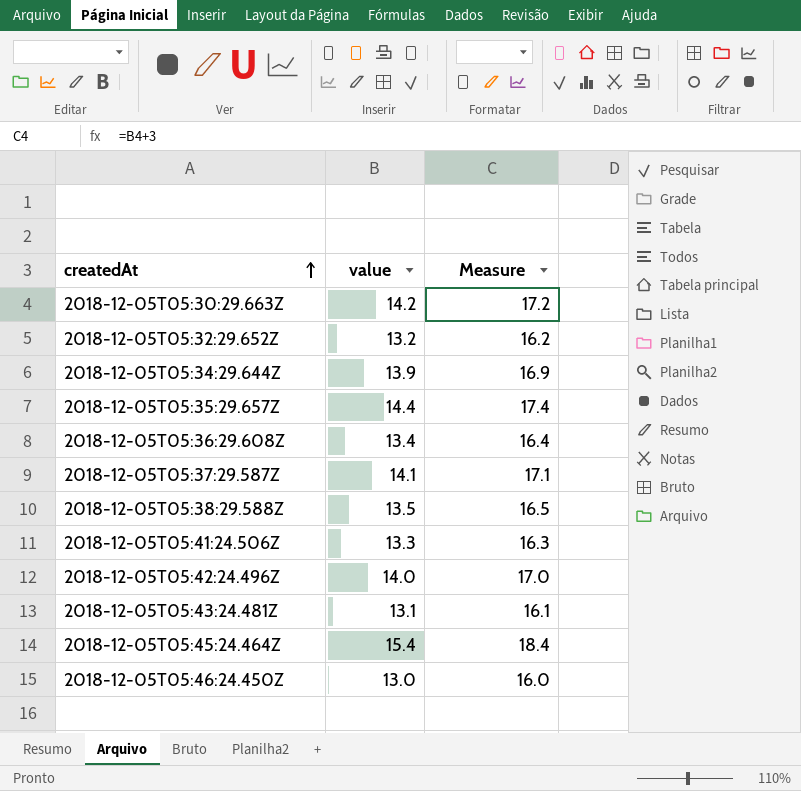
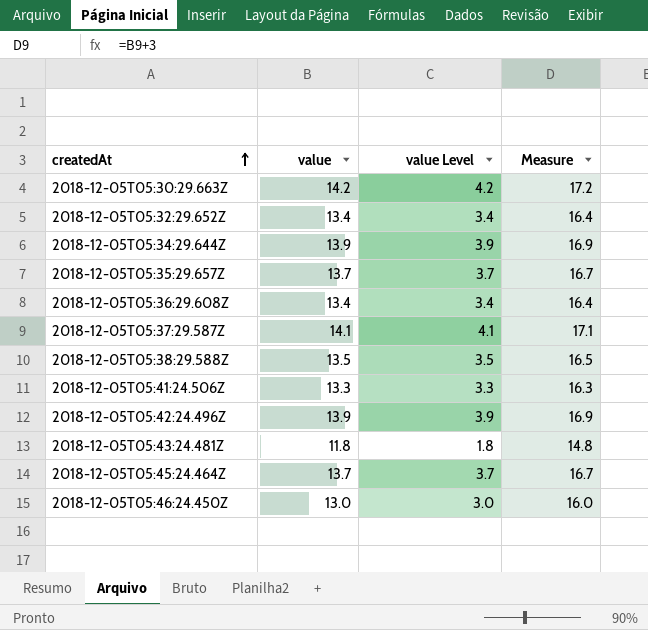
column value Level | formula: none -> [value] - 10
2018-12-05T05:32:29.652Z | value: 13.2 -> 13.4
2018-12-05T05:32:29.652Z | Measure: 16.2 -> 16.4
2018-12-05T05:35:29.657Z | value: 14.4 -> 13.7
2018-12-05T05:35:29.657Z | Measure: 17.4 -> 16.7
2018-12-05T05:42:24.496Z | value: 14.0 -> 13.9
2018-12-05T05:42:24.496Z | Measure: 17.0 -> 16.9
2018-12-05T05:43:24.481Z | value: 13.1 -> 11.8
2018-12-05T05:43:24.481Z | Measure: 16.1 -> 14.8
2018-12-05T05:45:24.464Z | value: 15.4 -> 13.7
2018-12-05T05:45:24.464Z | Measure: 18.4 -> 16.7

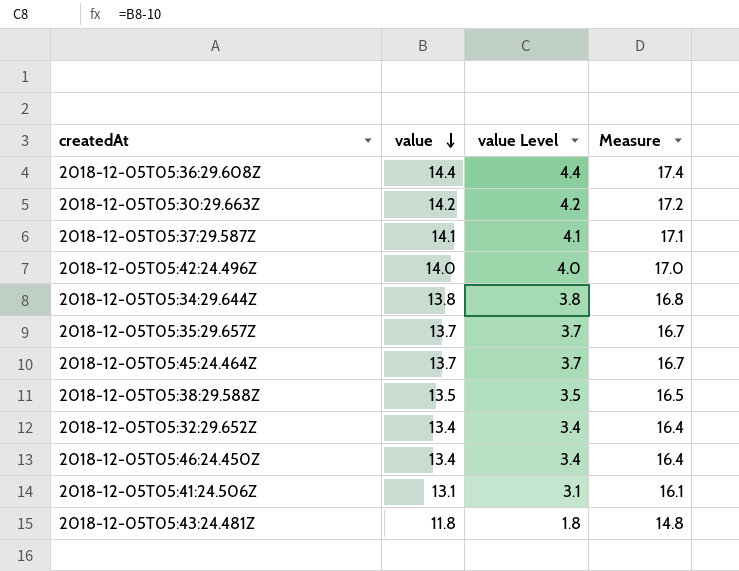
row order: createdAt ascending -> value descending
2018-12-05T05:36:29.608Z | value: 13.4 -> 14.4
2018-12-05T05:36:29.608Z | value Level: 3.4 -> 4.4
2018-12-05T05:36:29.608Z | Measure: 16.4 -> 17.4
2018-12-05T05:42:24.496Z | value: 13.9 -> 14.0
2018-12-05T05:42:24.496Z | value Level: 3.9 -> 4.0
2018-12-05T05:42:24.496Z | Measure: 16.9 -> 17.0
2018-12-05T05:34:29.644Z | value: 13.9 -> 13.8
2018-12-05T05:34:29.644Z | value Level: 3.9 -> 3.8
2018-12-05T05:34:29.644Z | Measure: 16.9 -> 16.8
2018-12-05T05:46:24.450Z | value: 13.0 -> 13.4
2018-12-05T05:46:24.450Z | value Level: 3.0 -> 3.4
2018-12-05T05:46:24.450Z | Measure: 16.0 -> 16.4
2018-12-05T05:41:24.506Z | value: 13.3 -> 13.1
2018-12-05T05:41:24.506Z | value Level: 3.3 -> 3.1
2018-12-05T05:41:24.506Z | Measure: 16.3 -> 16.1

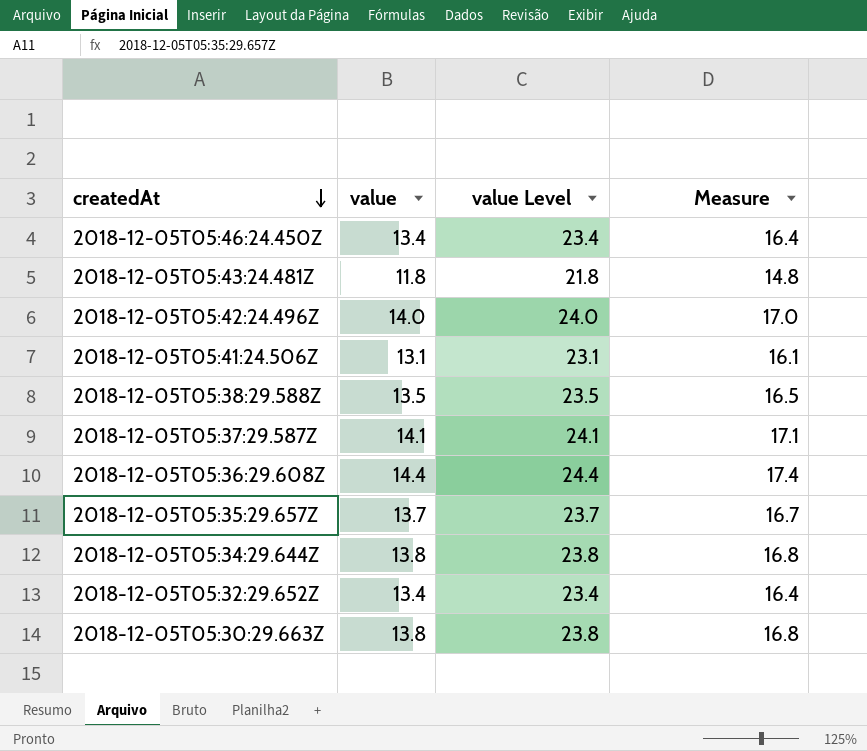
row order: value descending -> createdAt descending
column value Level | formula: [value] - 10 -> [value] + 10
row 2018-12-05T05:45:24.464Z: 13.7 | 3.7 | 16.7 -> none
2018-12-05T05:30:29.663Z | value: 14.2 -> 13.8
2018-12-05T05:30:29.663Z | Measure: 17.2 -> 16.8

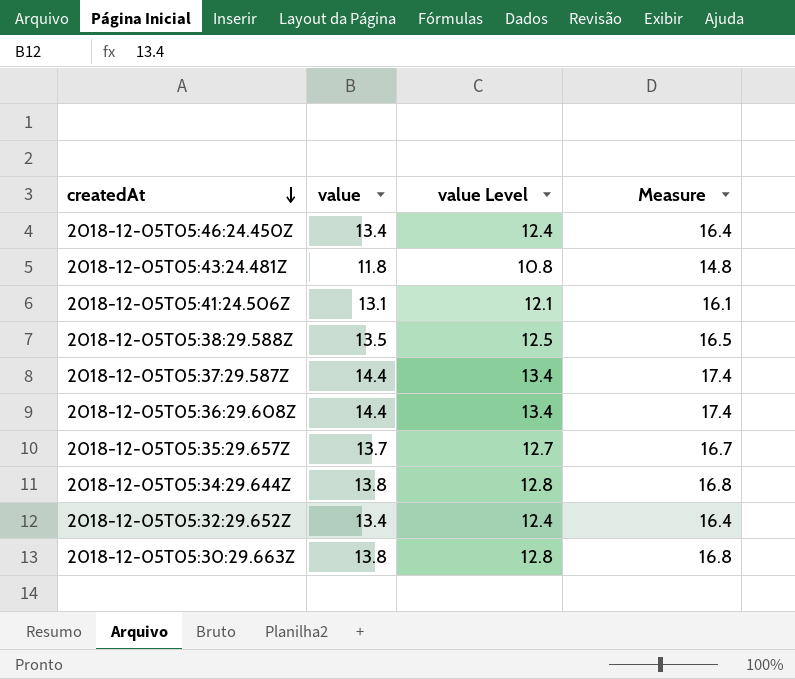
column value Level | formula: [value] + 10 -> [value] - 1
row 2018-12-05T05:42:24.496Z: 14.0 | 24.0 | 17.0 -> none
2018-12-05T05:37:29.587Z | value: 14.1 -> 14.4
2018-12-05T05:37:29.587Z | Measure: 17.1 -> 17.4

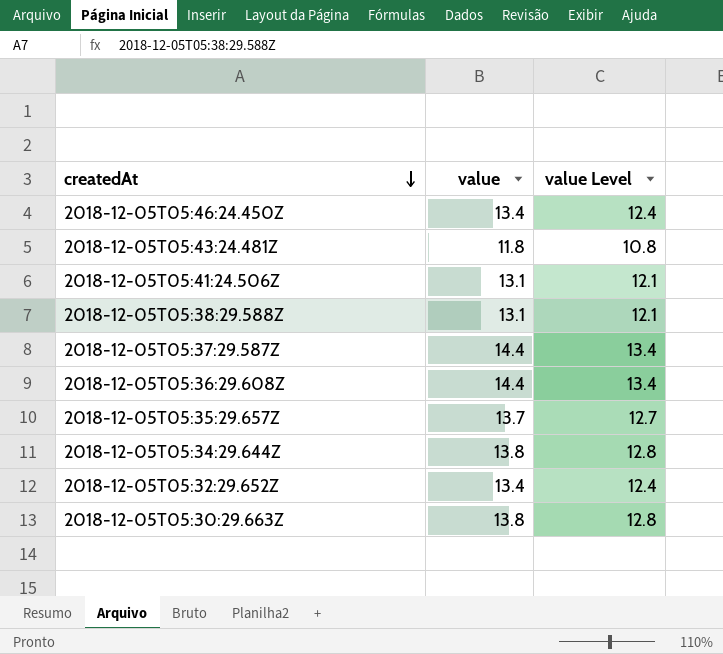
column Measure | formula: [value] + 3 -> none
2018-12-05T05:38:29.588Z | value: 13.5 -> 13.1
2018-12-05T05:38:29.588Z | value Level: 12.5 -> 12.1

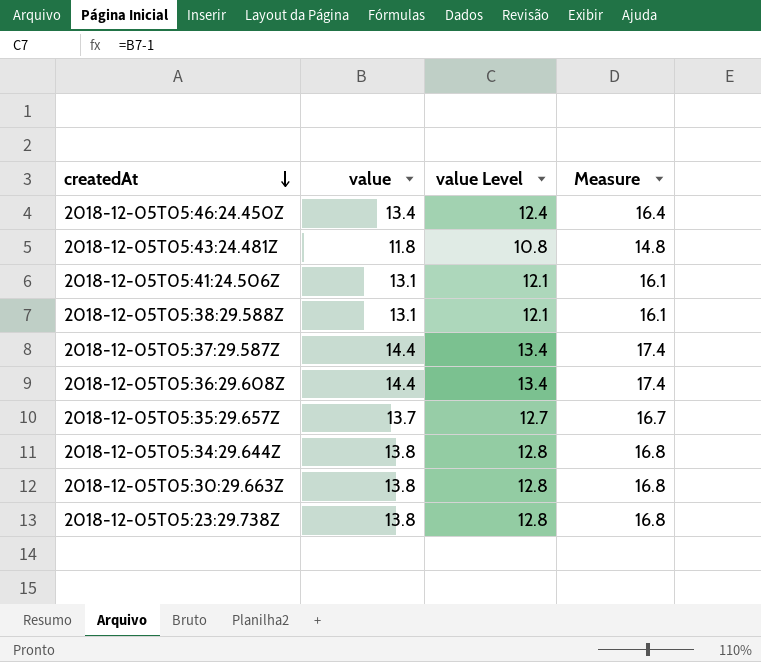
column Measure | formula: none -> [value] + 3
row 2018-12-05T05:32:29.652Z: 13.4 | 12.4 -> none
row 2018-12-05T05:23:29.738Z: none -> 13.8 | 12.8 | 16.8

